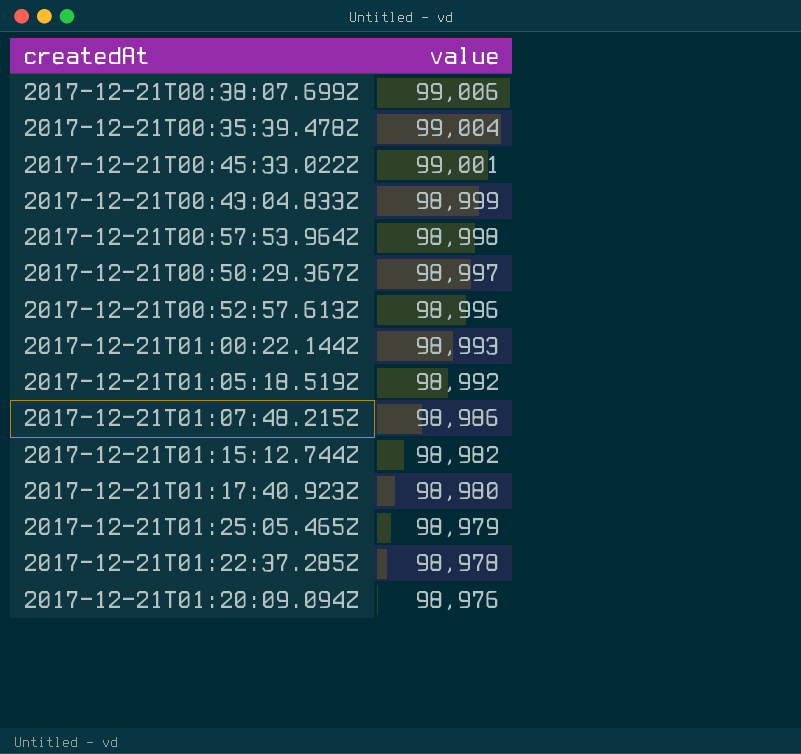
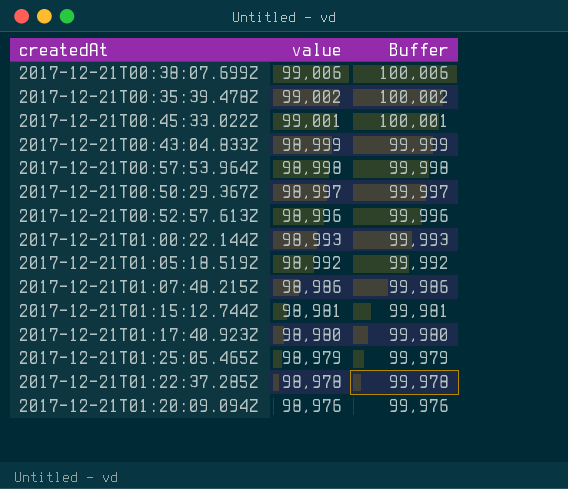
column Buffer | formula: none -> [value] + 1000
2017-12-21T00:35:39.478Z | value: 99,004 -> 99,002
2017-12-21T01:15:12.744Z | value: 98,982 -> 98,981

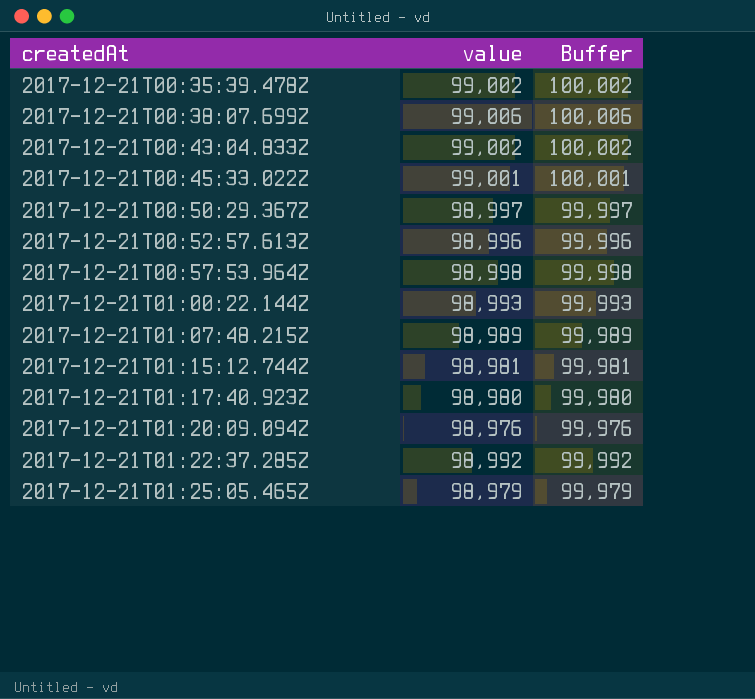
row order: value descending -> createdAt ascending
row 2017-12-21T01:05:18.519Z: 98,992 | 99,992 -> none
2017-12-21T00:43:04.833Z | value: 98,999 -> 99,002
2017-12-21T00:43:04.833Z | Buffer: 99,999 -> 100,002
2017-12-21T01:07:48.215Z | value: 98,986 -> 98,989
2017-12-21T01:07:48.215Z | Buffer: 99,986 -> 99,989
2017-12-21T01:22:37.285Z | value: 98,978 -> 98,992
2017-12-21T01:22:37.285Z | Buffer: 99,978 -> 99,992

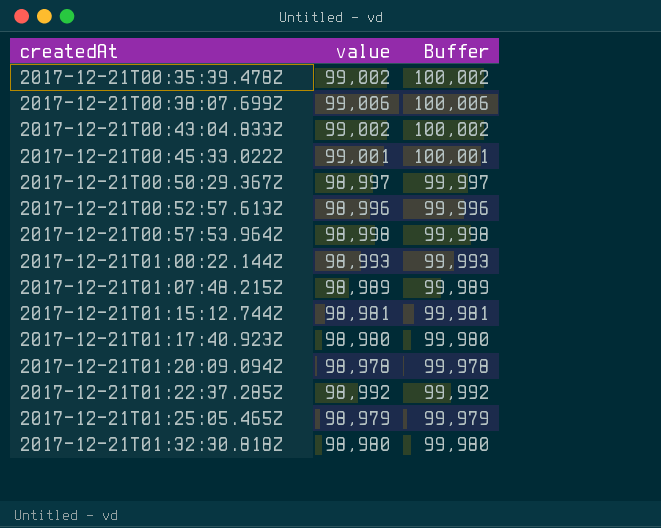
2017-12-21T01:20:09.094Z | value: 98,976 -> 98,978
2017-12-21T01:20:09.094Z | Buffer: 99,976 -> 99,978
row 2017-12-21T01:32:30.818Z: none -> 98,980 | 99,980

